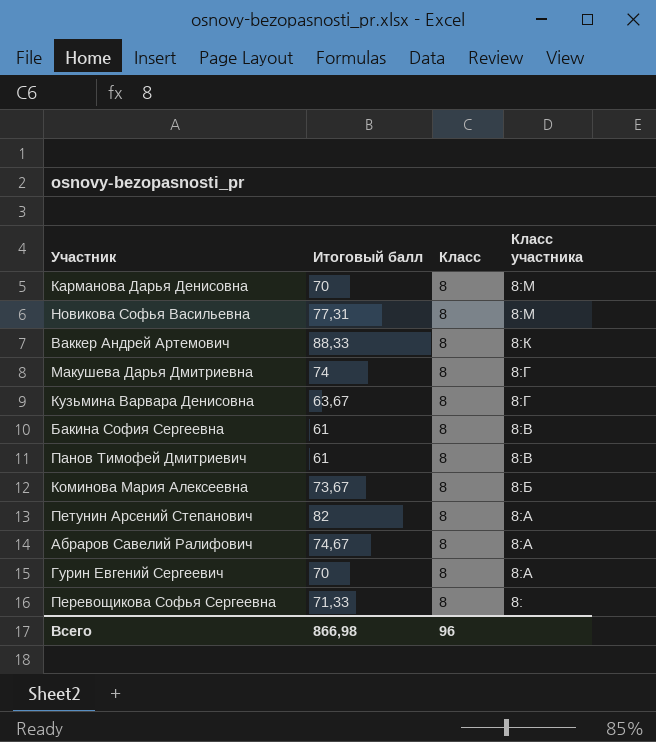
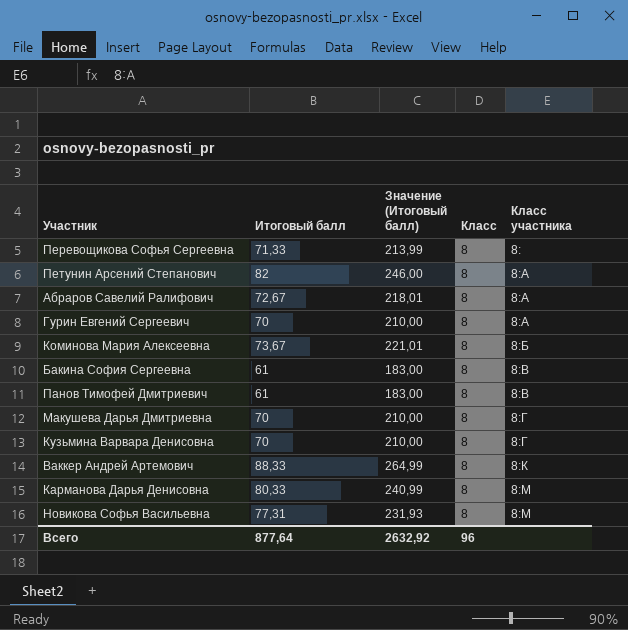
row order: Класс участника descending -> Класс участника ascending
column Значение (Итоговый балл) | formula: none -> [Итоговый балл] * 3
Абраров Савелий Ралифович | Итоговый балл: 74,67 -> 72,67
Макушева Дарья Дмитриевна | Итоговый балл: 74 -> 70
Кузьмина Варвара Денисовна | Итоговый балл: 63,67 -> 70
Карманова Дарья Денисовна | Итоговый балл: 70 -> 80,33
Всего | Итоговый балл: 866,98 -> 877,64

